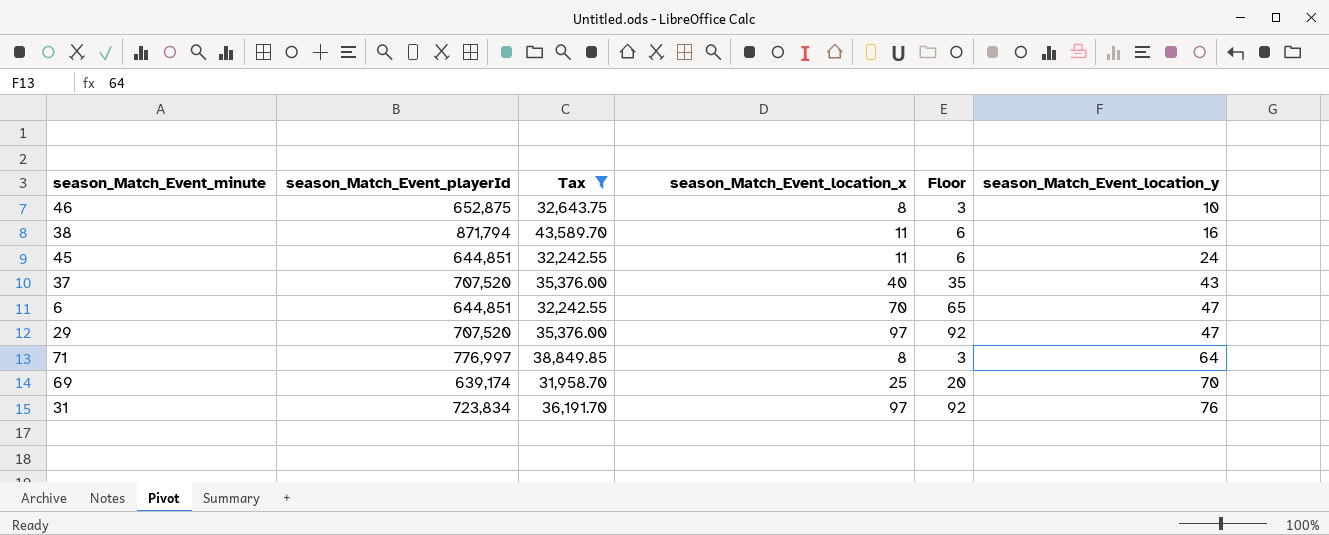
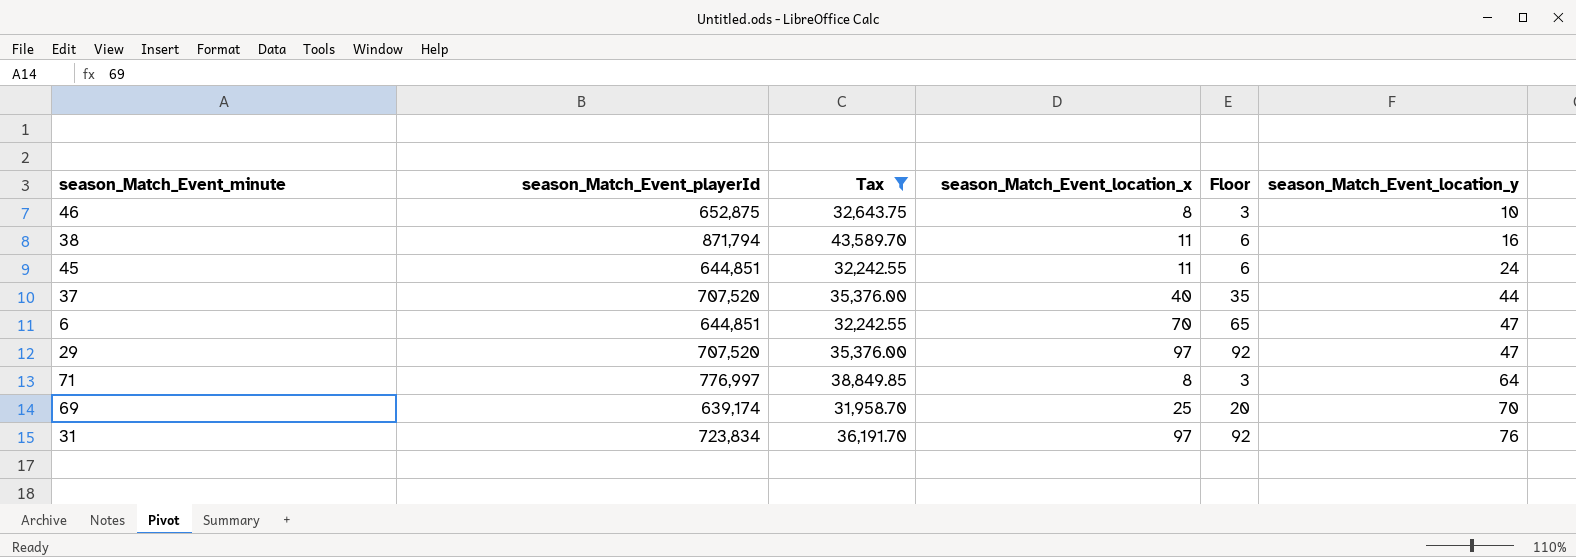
37 | season_Match_Event_location_y: 43 -> 44

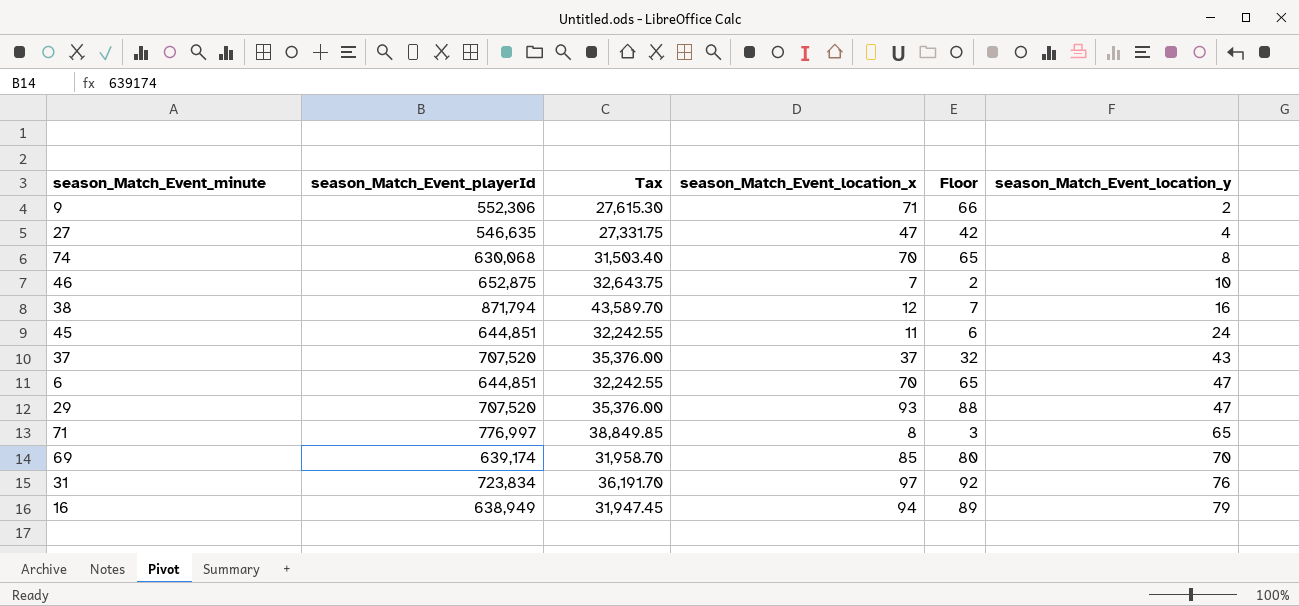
filter: Tax >= 31,958.70 -> none
46 | season_Match_Event_location_x: 8 -> 7
46 | Floor: 3 -> 2
38 | season_Match_Event_location_x: 11 -> 12
38 | Floor: 6 -> 7
37 | season_Match_Event_location_x: 40 -> 37
37 | Floor: 35 -> 32
37 | season_Match_Event_location_y: 44 -> 43
29 | season_Match_Event_location_x: 97 -> 93
29 | Floor: 92 -> 88
71 | season_Match_Event_location_y: 64 -> 65
69 | season_Match_Event_location_x: 25 -> 85
69 | Floor: 20 -> 80

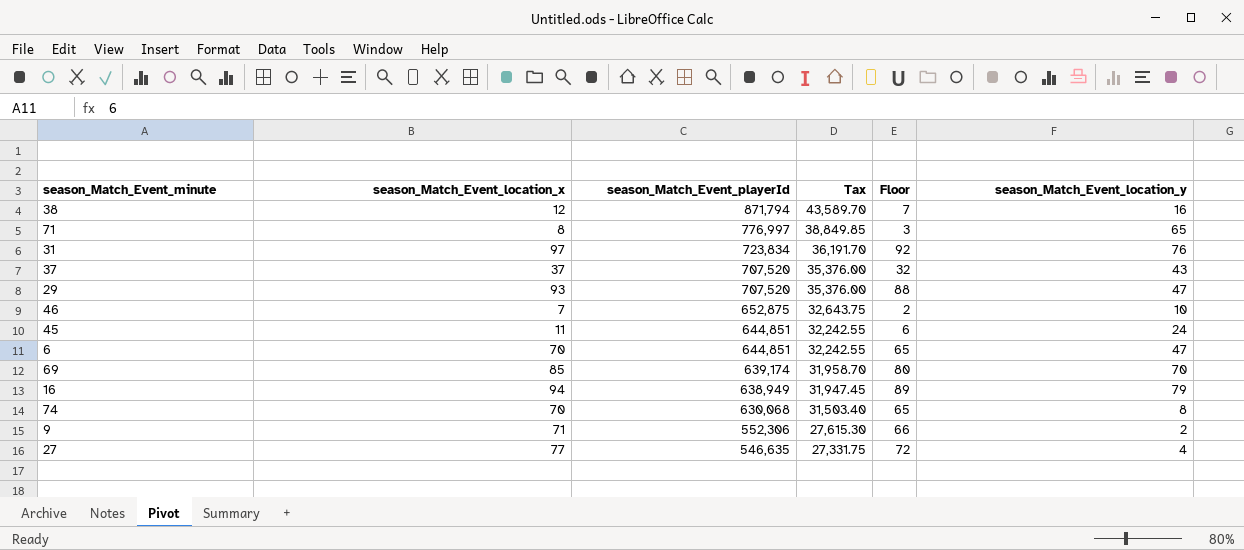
row order: season_Match_Event_location_y ascending -> season_Match_Event_playerId descending
column season_Match_Event_location_x | position: 4 -> 2
27 | season_Match_Event_location_x: 47 -> 77
27 | Floor: 42 -> 72

